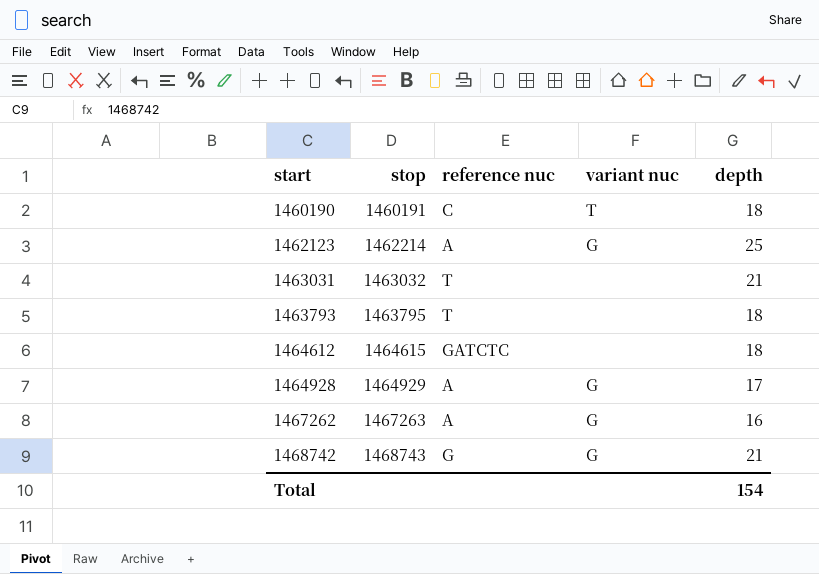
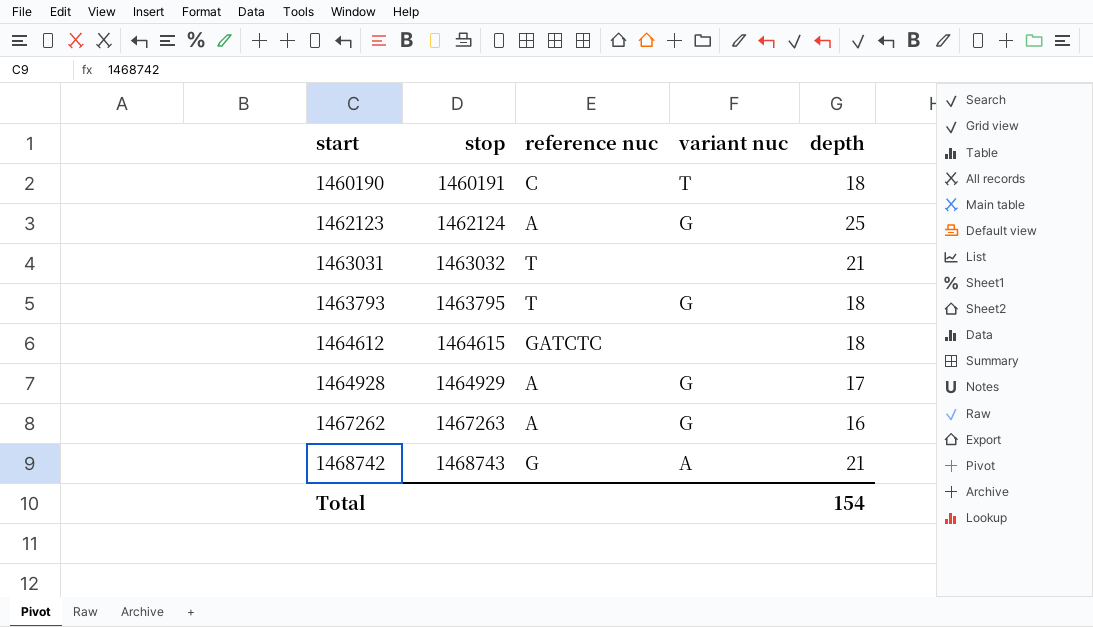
1462123 | stop: 1462214 -> 1462124
1463793 | variant nuc: none -> G
1468742 | variant nuc: G -> A

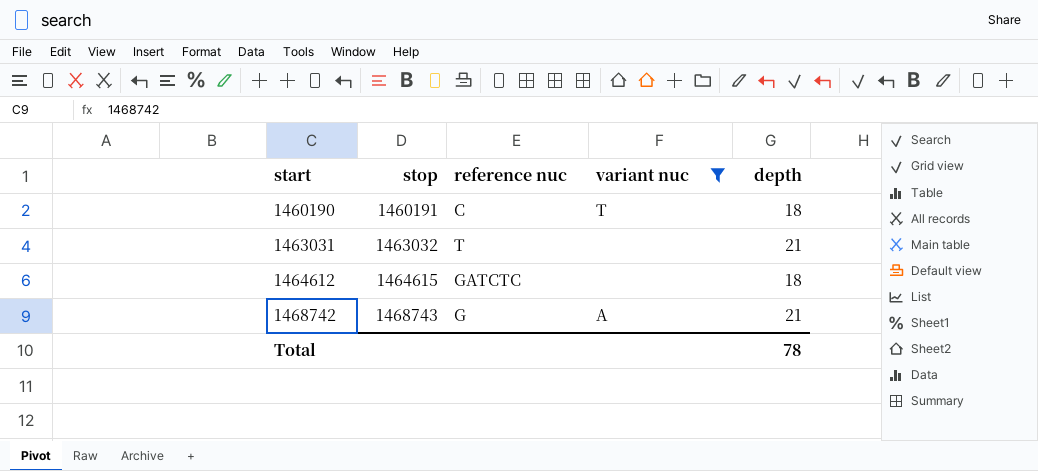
filter: none -> variant nuc != G
Total | depth: 154 -> 78

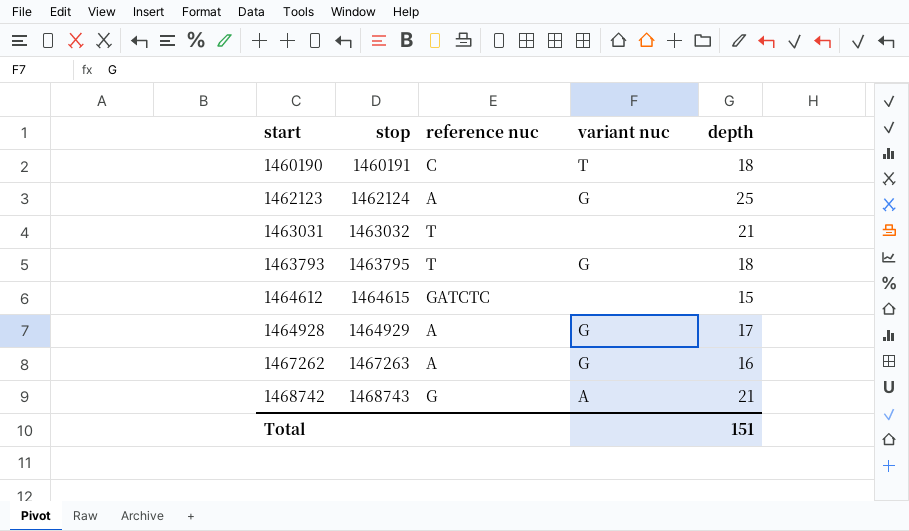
filter: variant nuc != G -> none
1464612 | depth: 18 -> 15
Total | depth: 78 -> 151

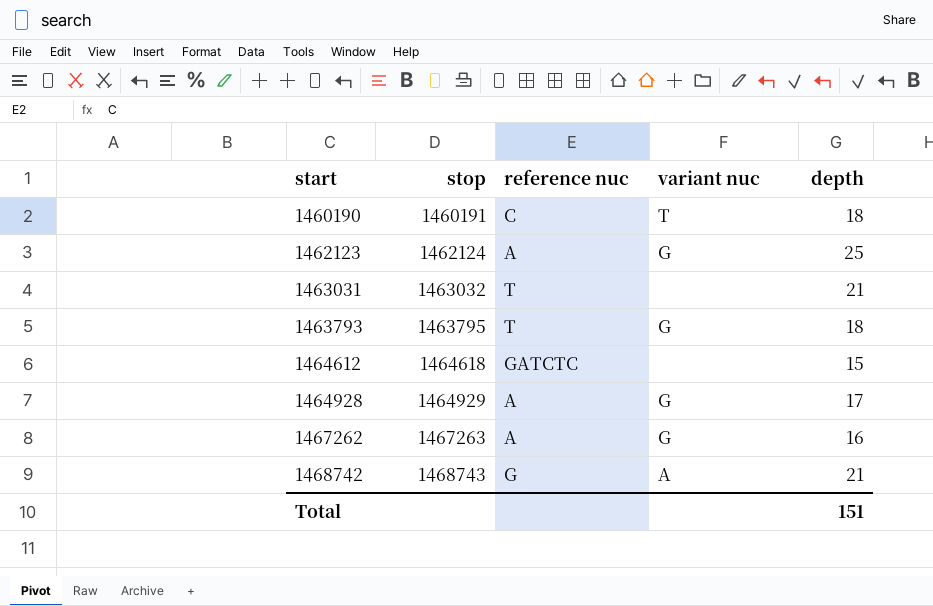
1464612 | stop: 1464615 -> 1464618

